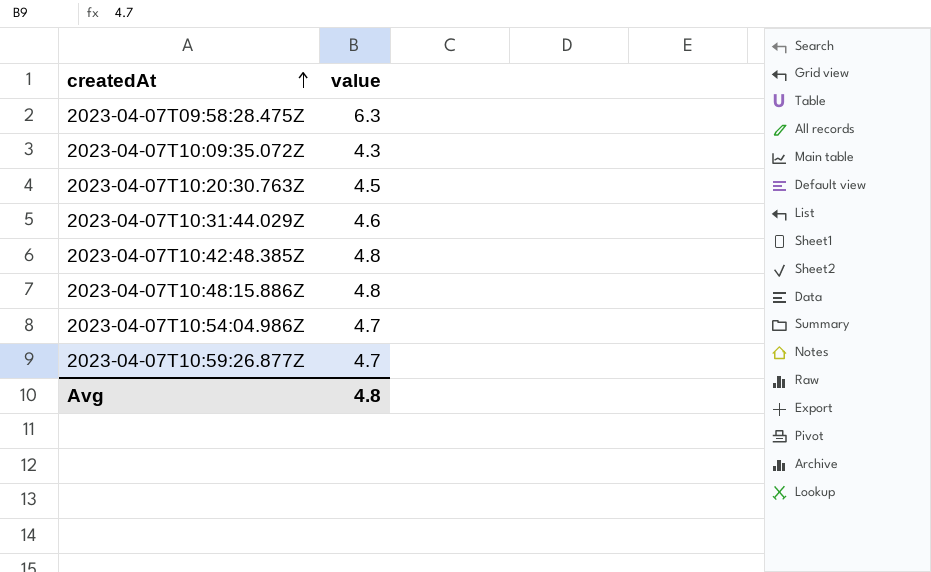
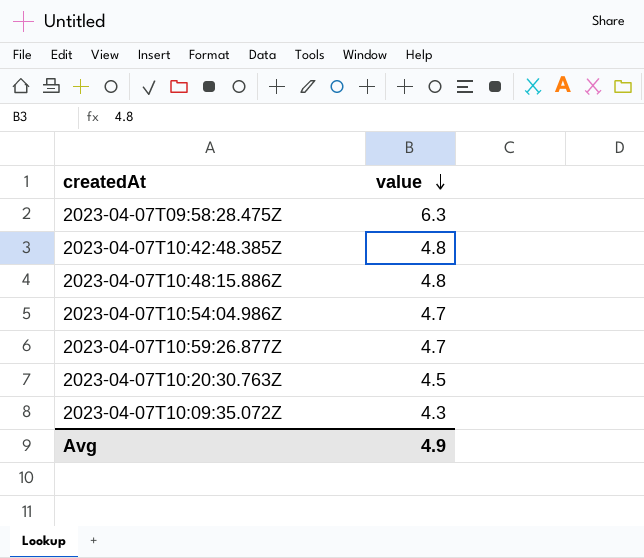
row order: createdAt ascending -> value descending
row 2023-04-07T10:31:44.029Z: 4.6 -> none
Avg | value: 4.8 -> 4.9

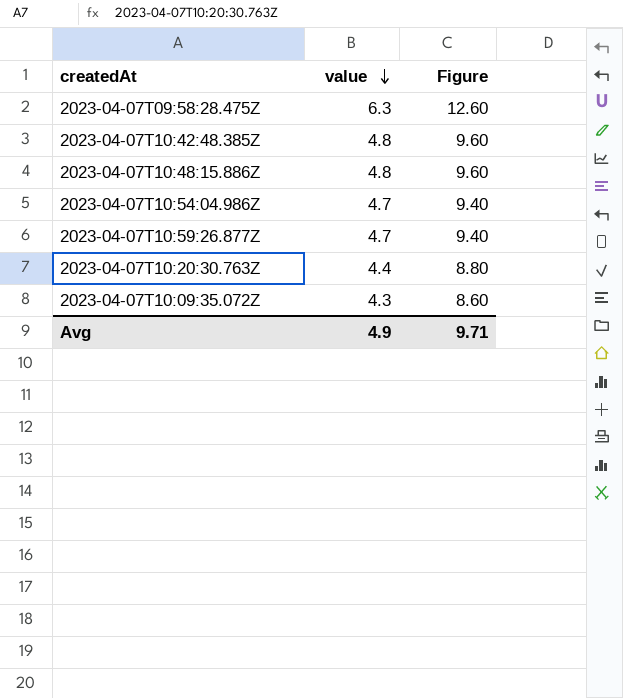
column Figure | formula: none -> [value] * 2
2023-04-07T10:20:30.763Z | value: 4.5 -> 4.4

